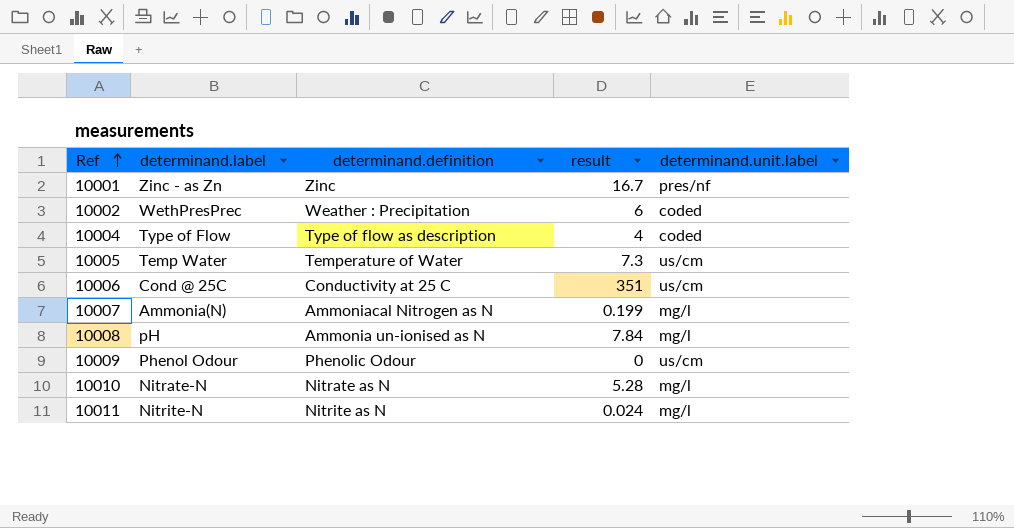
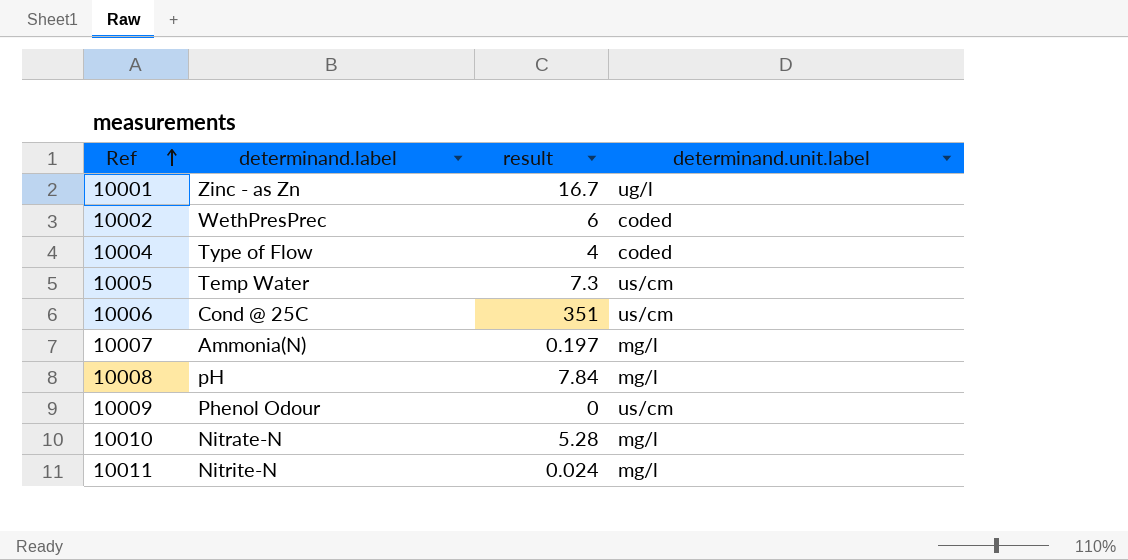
column determinand.definition | position: 3 -> none
10001 | determinand.unit.label: pres/nf -> ug/l
10007 | result: 0.199 -> 0.197

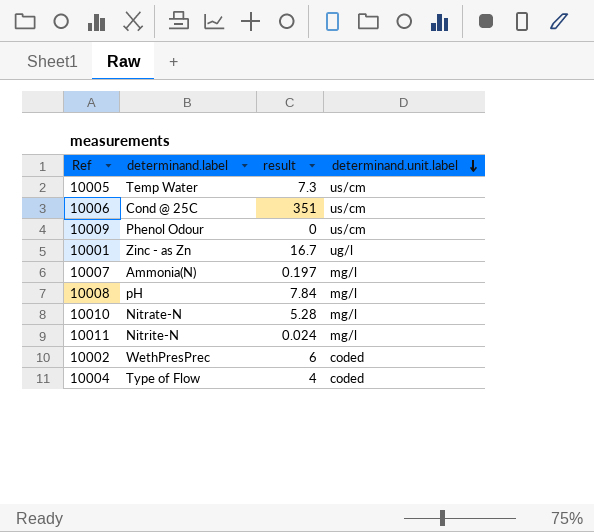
row order: Ref ascending -> determinand.unit.label descending

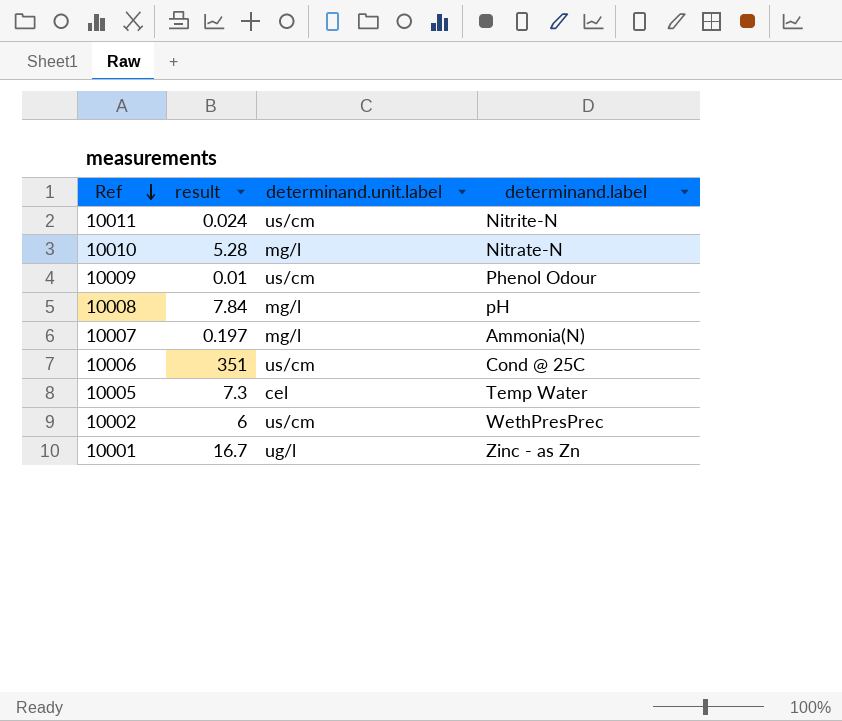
row order: determinand.unit.label descending -> Ref descending
column determinand.label | position: 2 -> 4
row 10004: Type of Flow | 4 | coded -> none
10011 | determinand.unit.label: mg/l -> us/cm
10009 | result: 0 -> 0.01
10005 | determinand.unit.label: us/cm -> cel
10002 | determinand.unit.label: coded -> us/cm

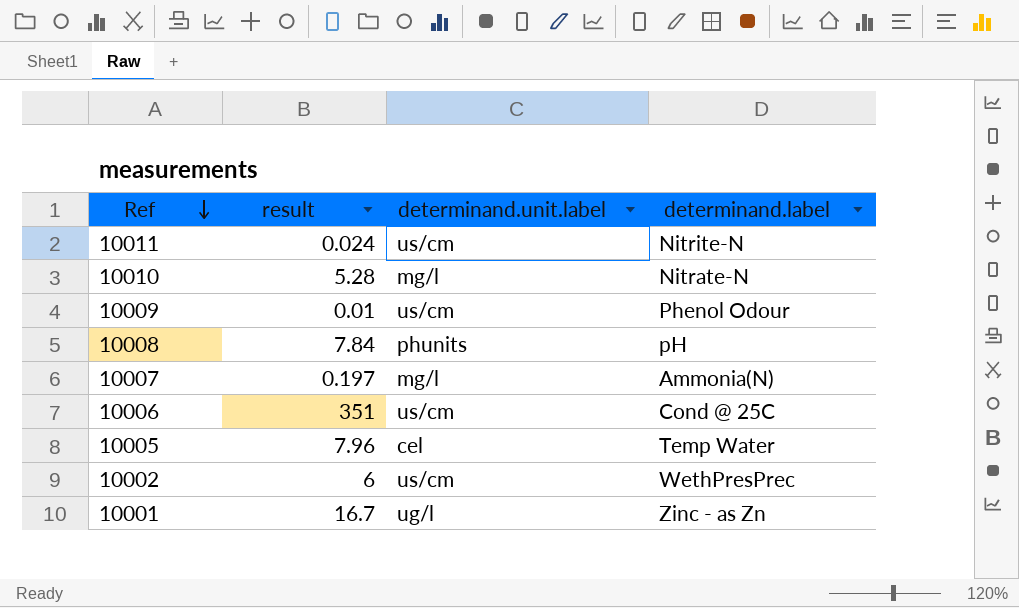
10008 | determinand.unit.label: mg/l -> phunits
10005 | result: 7.3 -> 7.96

